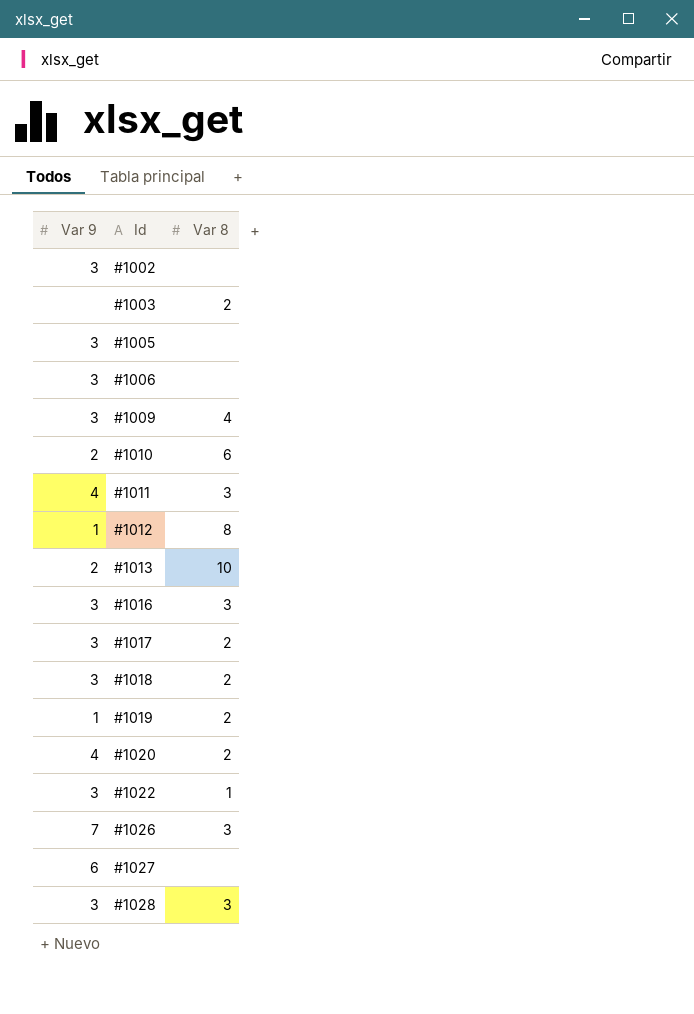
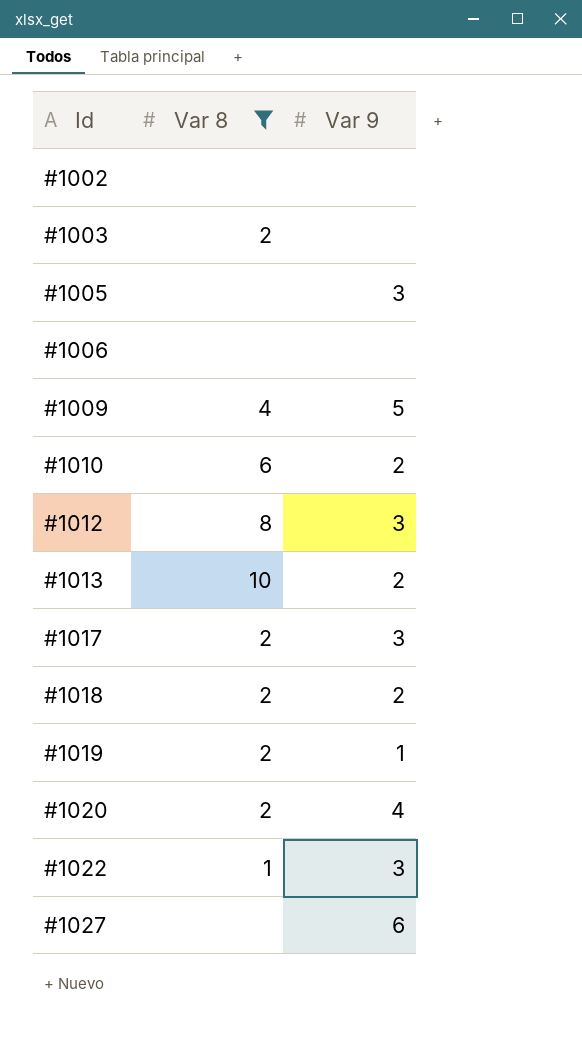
filter: none -> Var 8 != 3
column Var 9 | position: 1 -> 3
#1002 | Var 9: 3 -> none
#1006 | Var 9: 3 -> none
#1009 | Var 9: 3 -> 5
#1012 | Var 9: 1 -> 3
#1018 | Var 9: 3 -> 2

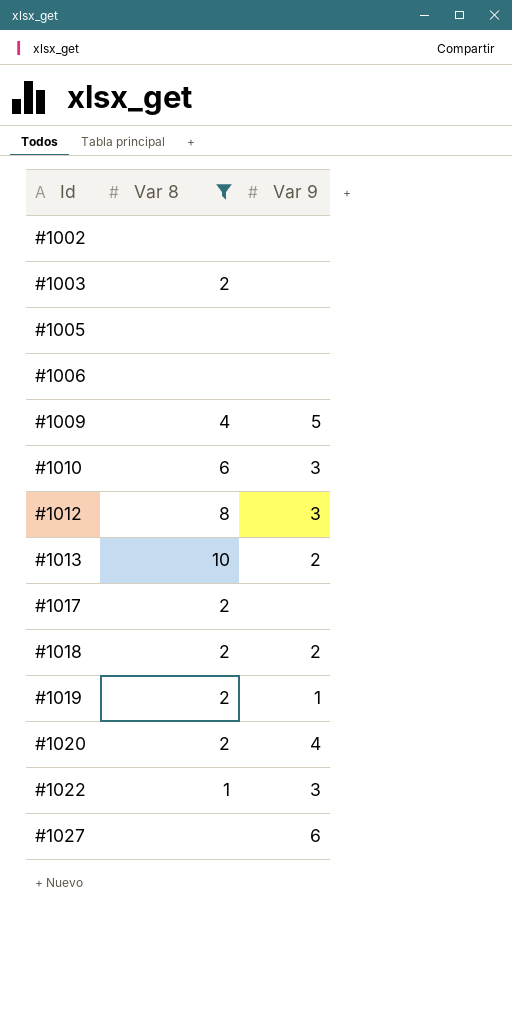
#1005 | Var 9: 3 -> none
#1010 | Var 9: 2 -> 3
#1017 | Var 9: 3 -> none

